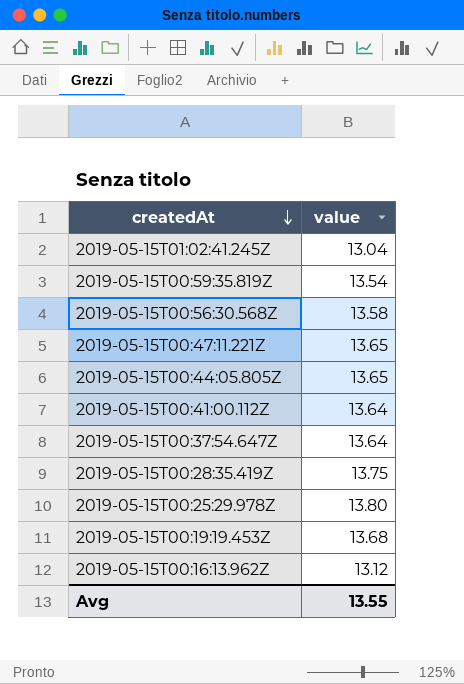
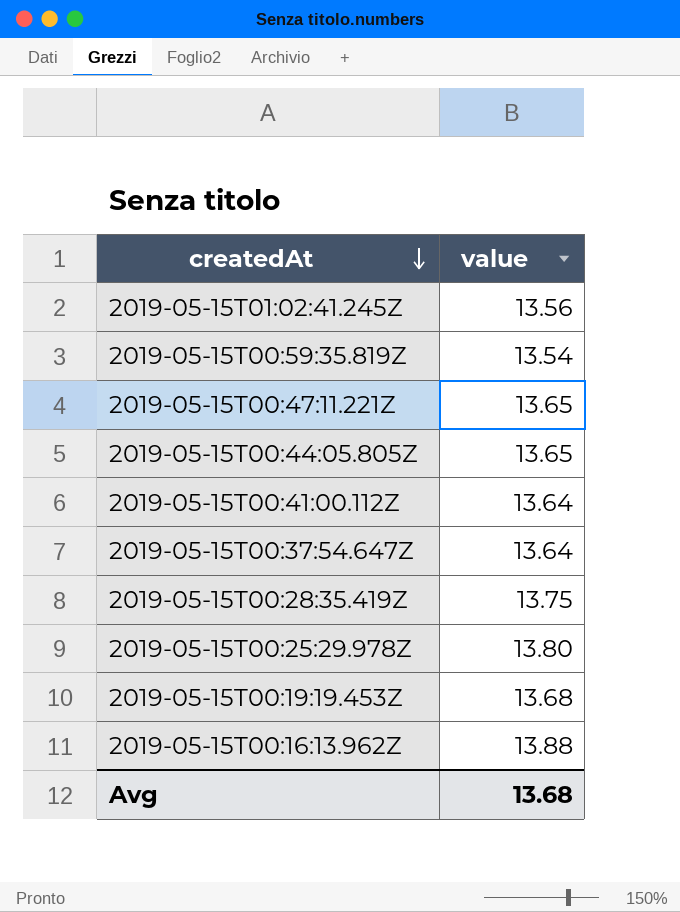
row 2019-05-15T00:56:30.568Z: 13.58 -> none
2019-05-15T01:02:41.245Z | value: 13.04 -> 13.56
2019-05-15T00:16:13.962Z | value: 13.12 -> 13.88
Avg | value: 13.55 -> 13.68

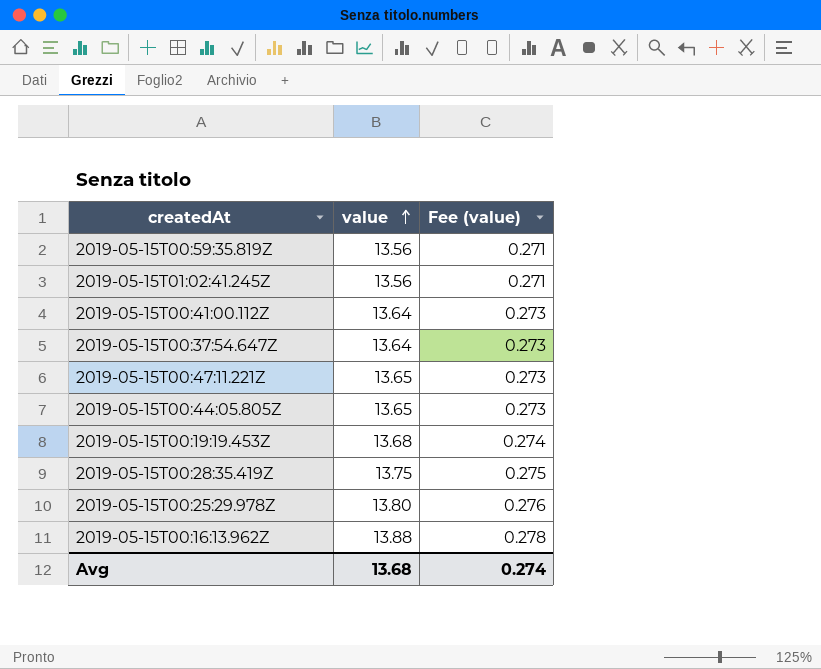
row order: createdAt descending -> value ascending
column Fee (value) | formula: none -> [value] * 0.02
2019-05-15T00:59:35.819Z | value: 13.54 -> 13.56

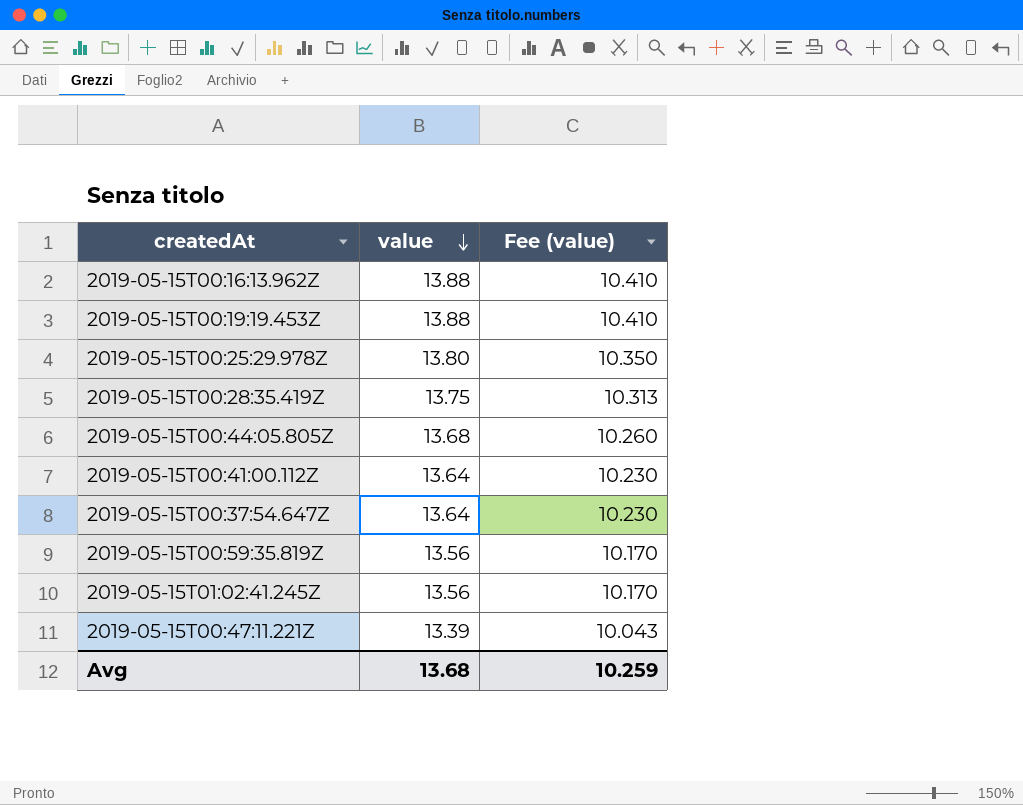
row order: value ascending -> value descending
column Fee (value) | formula: [value] * 0.02 -> [value] * 0.75
2019-05-15T00:19:19.453Z | value: 13.68 -> 13.88
2019-05-15T00:44:05.805Z | value: 13.65 -> 13.68
2019-05-15T00:47:11.221Z | value: 13.65 -> 13.39
Avg | Fee (value): 0.274 -> 10.259

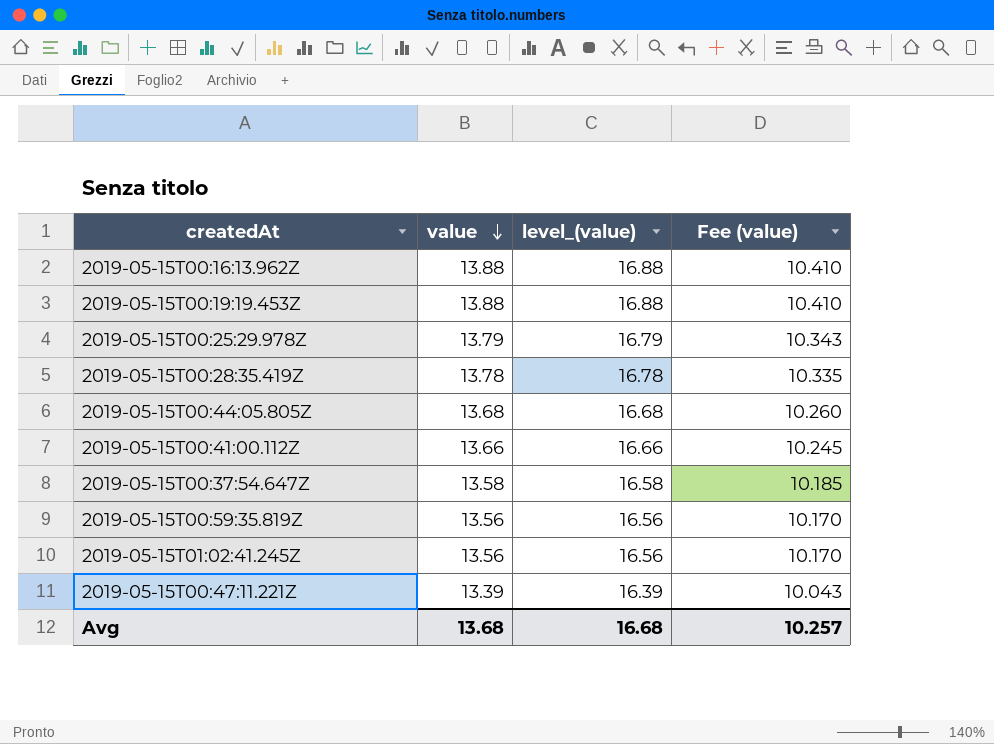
column level_(value) | formula: none -> [value] + 3
2019-05-15T00:25:29.978Z | value: 13.80 -> 13.79
2019-05-15T00:25:29.978Z | Fee (value): 10.350 -> 10.343
2019-05-15T00:28:35.419Z | value: 13.75 -> 13.78
2019-05-15T00:28:35.419Z | Fee (value): 10.313 -> 10.335
2019-05-15T00:41:00.112Z | value: 13.64 -> 13.66
2019-05-15T00:41:00.112Z | Fee (value): 10.230 -> 10.245
2019-05-15T00:37:54.647Z | value: 13.64 -> 13.58
2019-05-15T00:37:54.647Z | Fee (value): 10.230 -> 10.185
Avg | Fee (value): 10.259 -> 10.257

